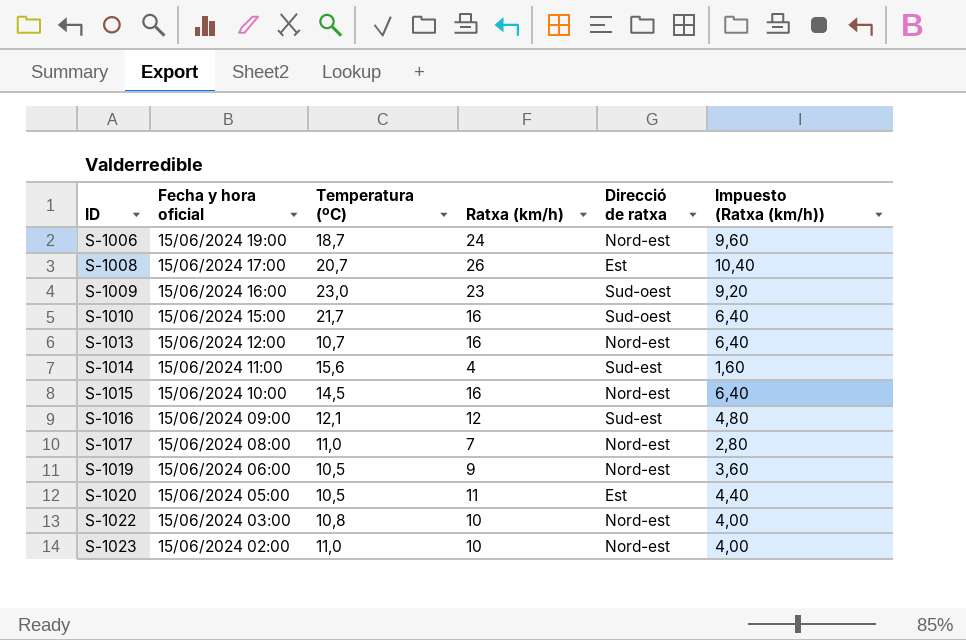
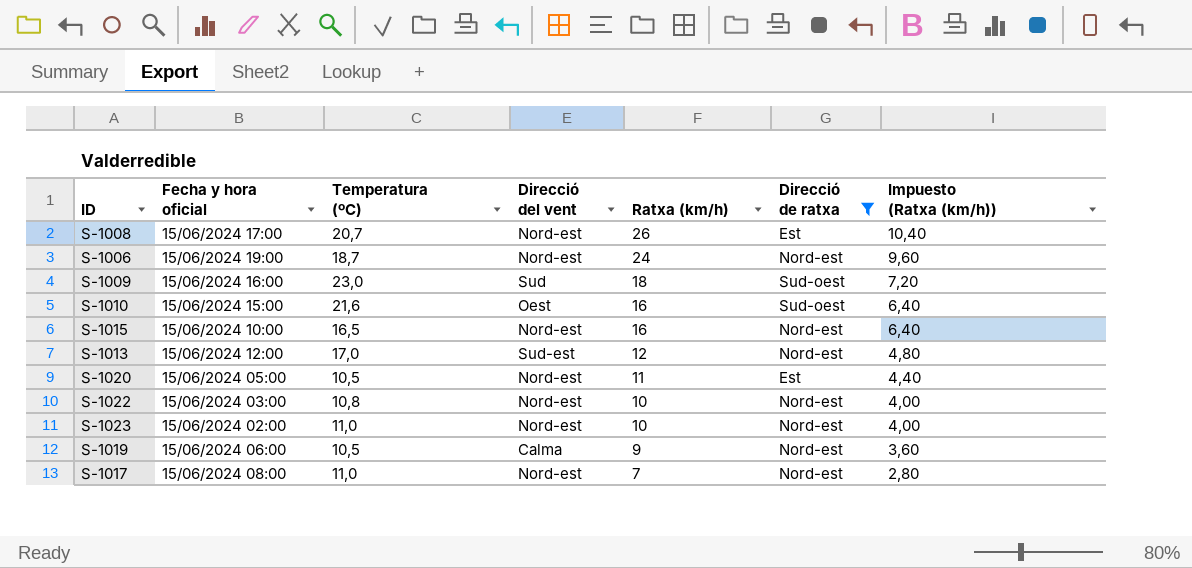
filter: none -> Direcció de ratxa != Sud-est
row order: ID ascending -> Ratxa (km/h) descending
column Direcció del vent | position: none -> 4
S-1009 | Ratxa (km/h): 23 -> 18
S-1009 | Impuesto (Ratxa (km/h)): 9,20 -> 7,20
S-1010 | Temperatura (ºC): 21,7 -> 21,6
S-1015 | Temperatura (ºC): 14,5 -> 16,5
S-1013 | Temperatura (ºC): 10,7 -> 17,0
S-1013 | Ratxa (km/h): 16 -> 12
S-1013 | Impuesto (Ratxa (km/h)): 6,40 -> 4,80

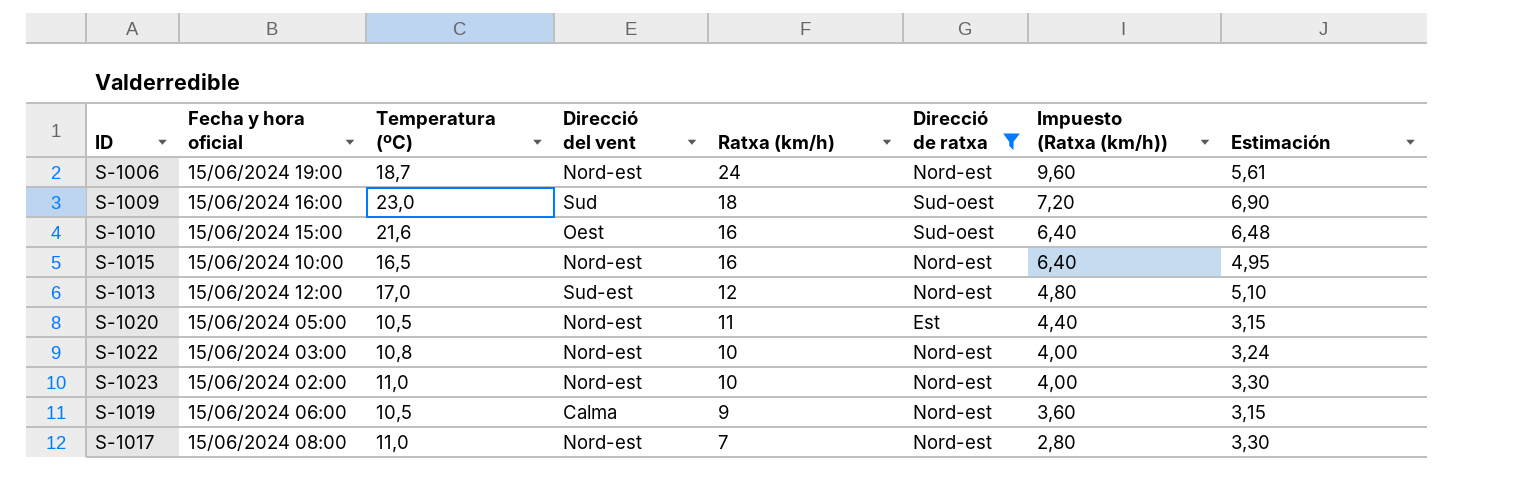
column Estimación | formula: none -> [Temperatura (ºC)] * 0,3
row S-1008: 15/06/2024 17:00 | 20,7 | Nord-est | 26 | Est | 10,40 -> none

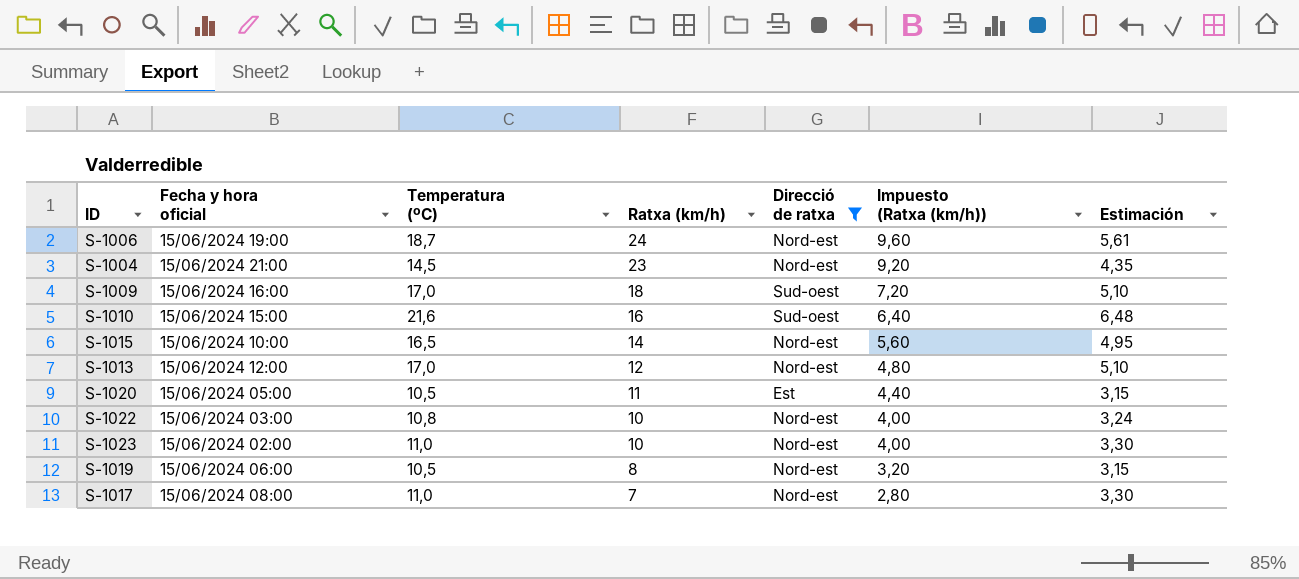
column Direcció del vent | position: 4 -> none
row S-1004: none -> 15/06/2024 21:00 | 14,5 | 23 | Nord-est | 9,20 | 4,35
S-1009 | Temperatura (ºC): 23,0 -> 17,0
S-1009 | Estimación: 6,90 -> 5,10
S-1015 | Ratxa (km/h): 16 -> 14
S-1015 | Impuesto (Ratxa (km/h)): 6,40 -> 5,60
S-1019 | Ratxa (km/h): 9 -> 8
S-1019 | Impuesto (Ratxa (km/h)): 3,60 -> 3,20

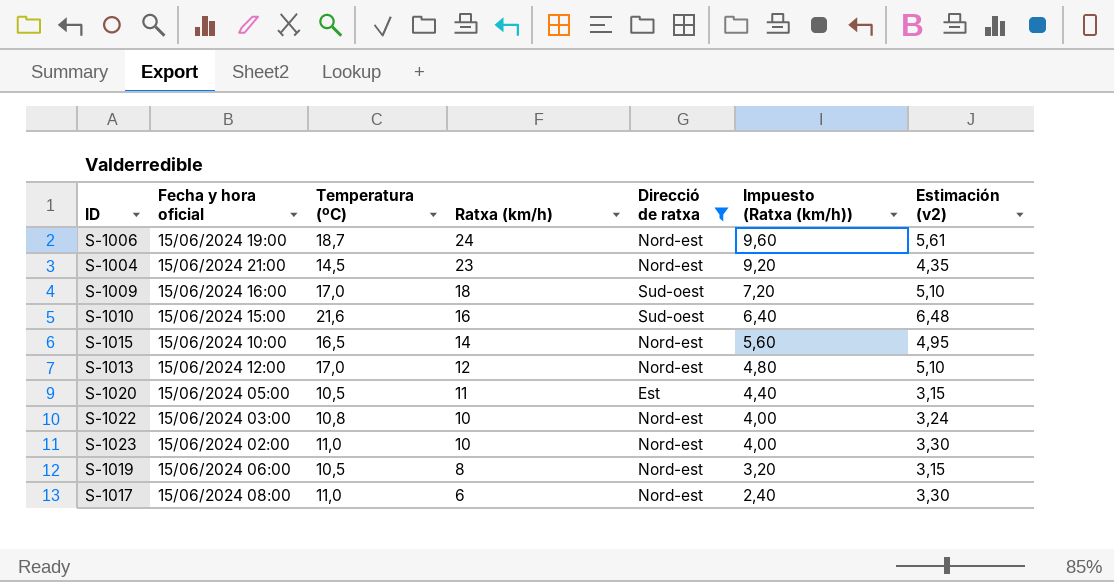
column name: Estimación -> Estimación (v2)
S-1017 | Ratxa (km/h): 7 -> 6
S-1017 | Impuesto (Ratxa (km/h)): 2,80 -> 2,40

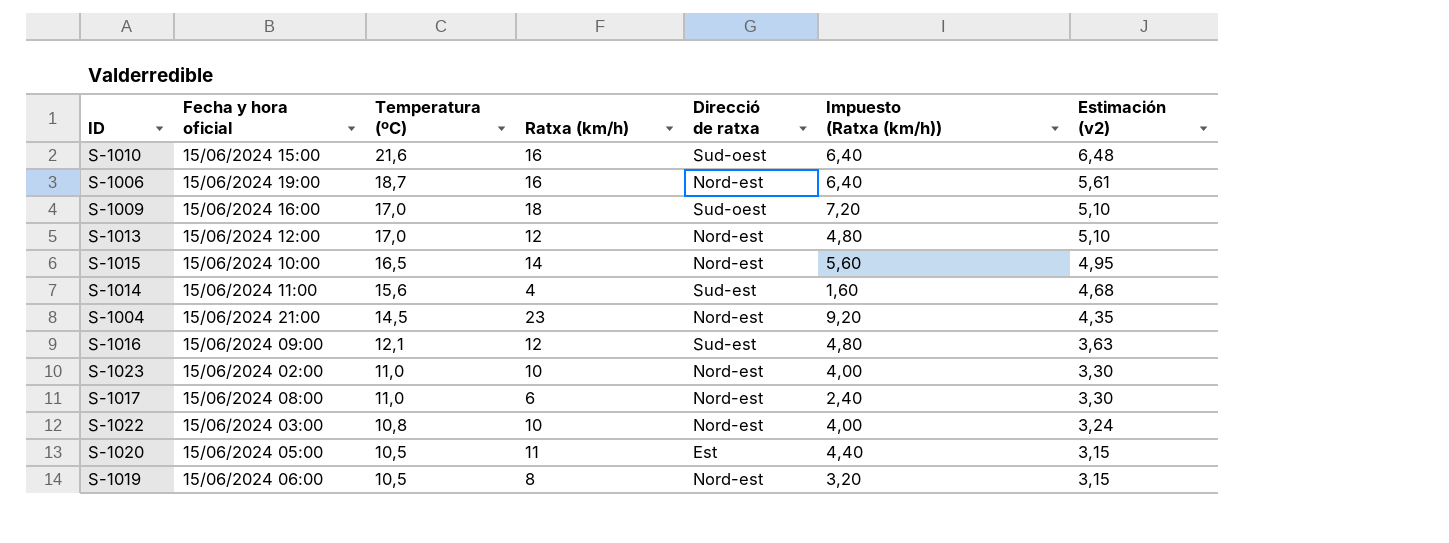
filter: Direcció de ratxa != Sud-est -> none
row order: Ratxa (km/h) descending -> Temperatura (ºC) descending
S-1006 | Ratxa (km/h): 24 -> 16
S-1006 | Impuesto (Ratxa (km/h)): 9,60 -> 6,40

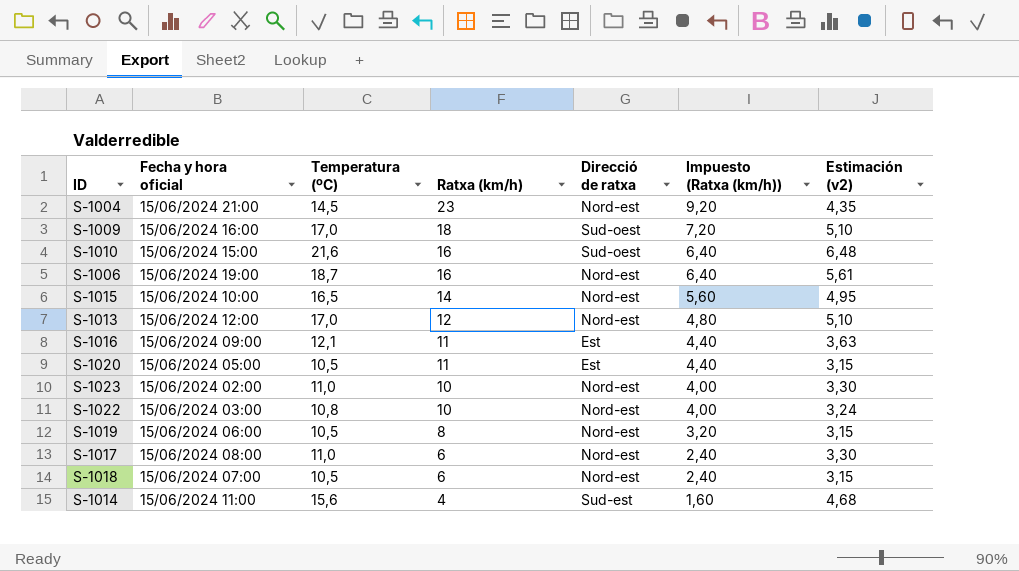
row order: Temperatura (ºC) descending -> Ratxa (km/h) descending
S-1016 | Ratxa (km/h): 12 -> 11
S-1016 | Direcció de ratxa: Sud-est -> Est
S-1016 | Impuesto (Ratxa (km/h)): 4,80 -> 4,40
row S-1018: none -> 15/06/2024 07:00 | 10,5 | 6 | Nord-est | 2,40 | 3,15

